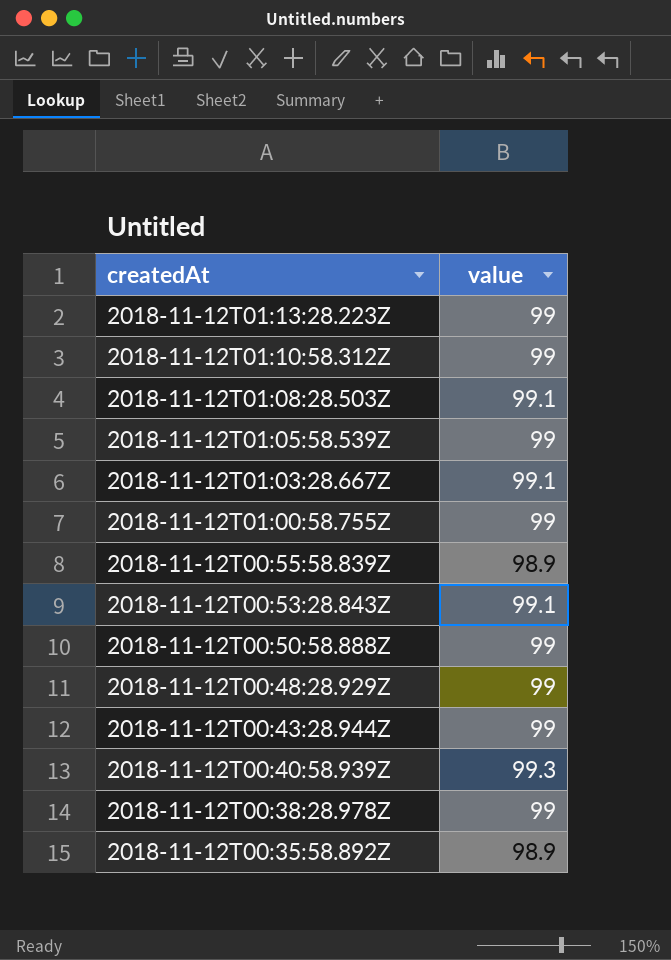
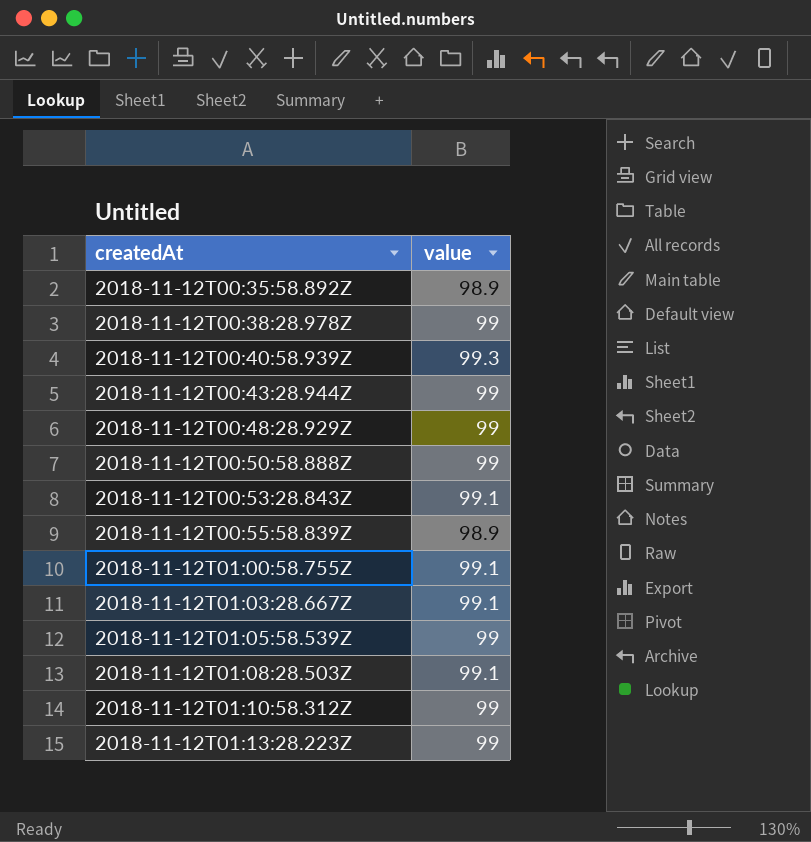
row order: createdAt descending -> createdAt ascending
2018-11-12T01:00:58.755Z | value: 99 -> 99.1

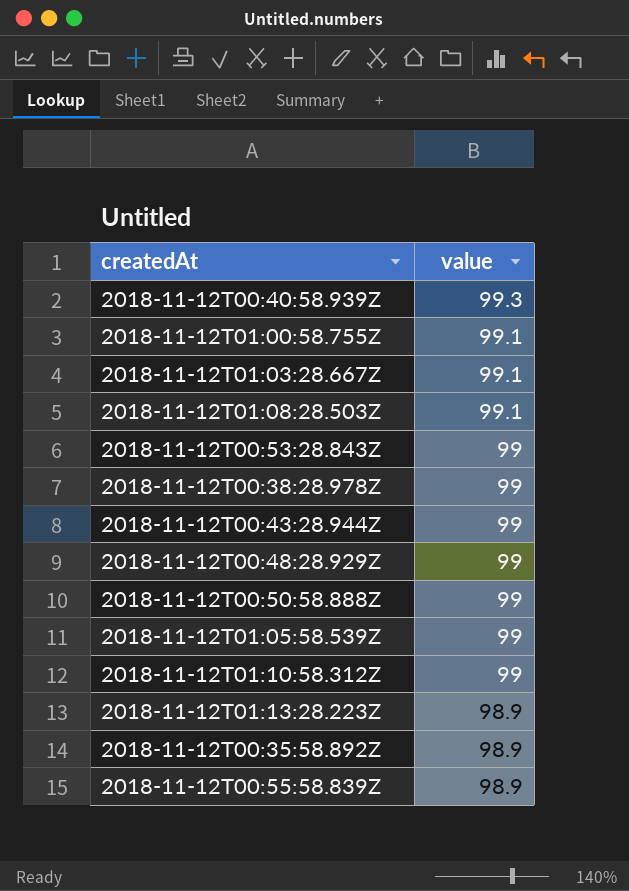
row order: createdAt ascending -> value descending
2018-11-12T00:53:28.843Z | value: 99.1 -> 99
2018-11-12T01:13:28.223Z | value: 99 -> 98.9

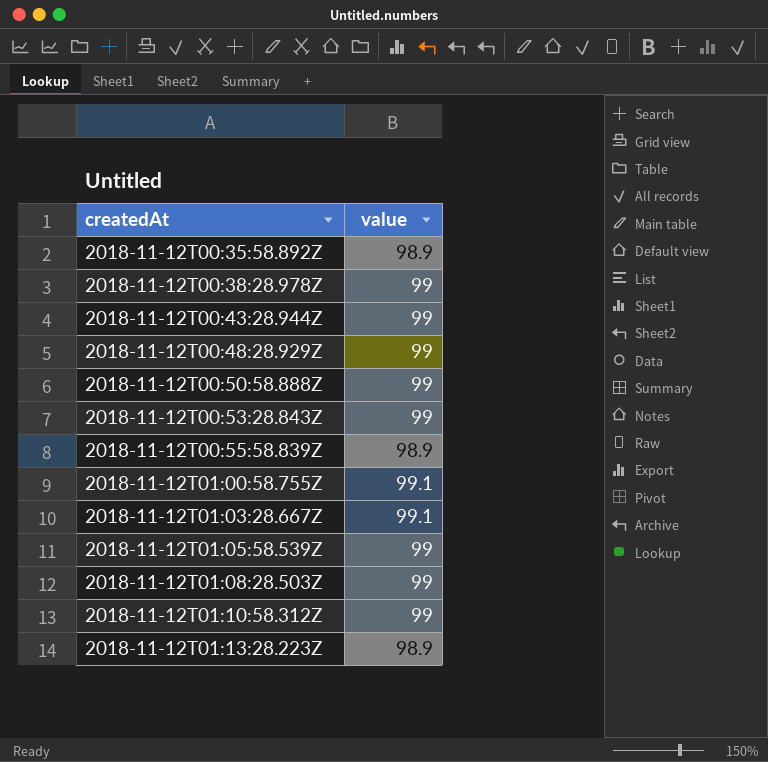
row order: value descending -> createdAt ascending
row 2018-11-12T00:40:58.939Z: 99.3 -> none
2018-11-12T01:08:28.503Z | value: 99.1 -> 99

